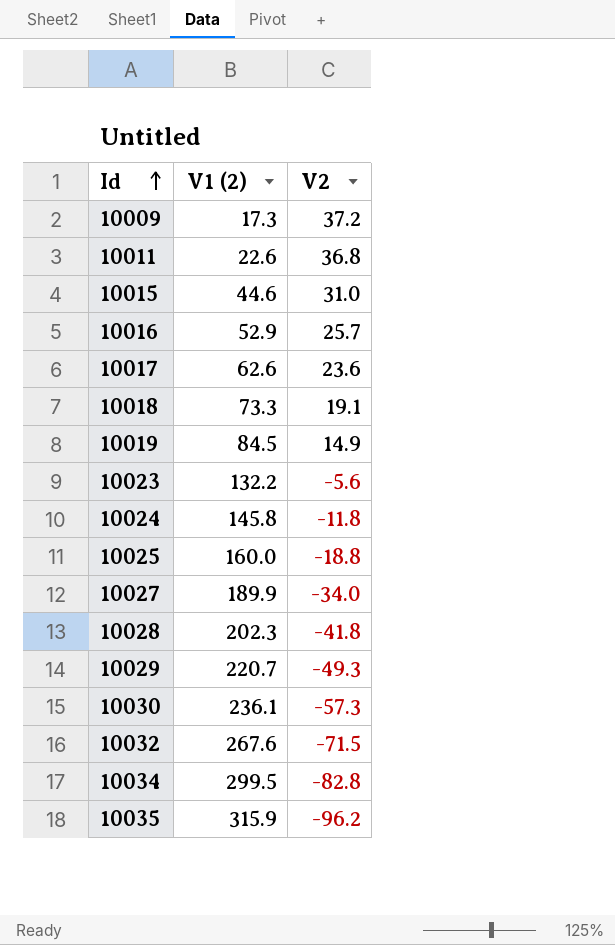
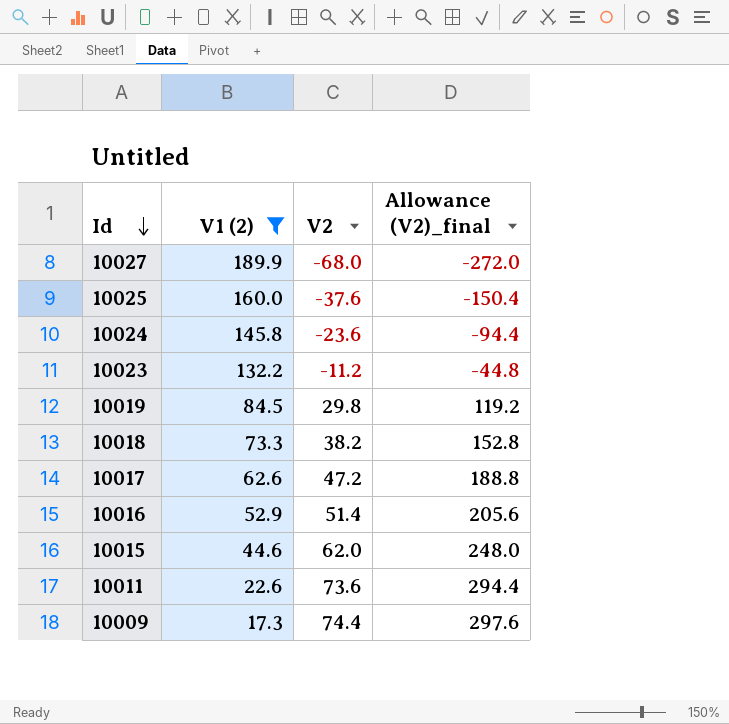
filter: none -> V1 (2) <= 189.9
row order: Id ascending -> Id descending
column Allowance (V2)_final | formula: none -> [V2] * 4
10027 | V2: -34.0 -> -68.0
10025 | V2: -18.8 -> -37.6
10024 | V2: -11.8 -> -23.6
10023 | V2: -5.6 -> -11.2
10019 | V2: 14.9 -> 29.8
10018 | V2: 19.1 -> 38.2
10017 | V2: 23.6 -> 47.2
10016 | V2: 25.7 -> 51.4
10015 | V2: 31.0 -> 62.0
10011 | V2: 36.8 -> 73.6
10009 | V2: 37.2 -> 74.4

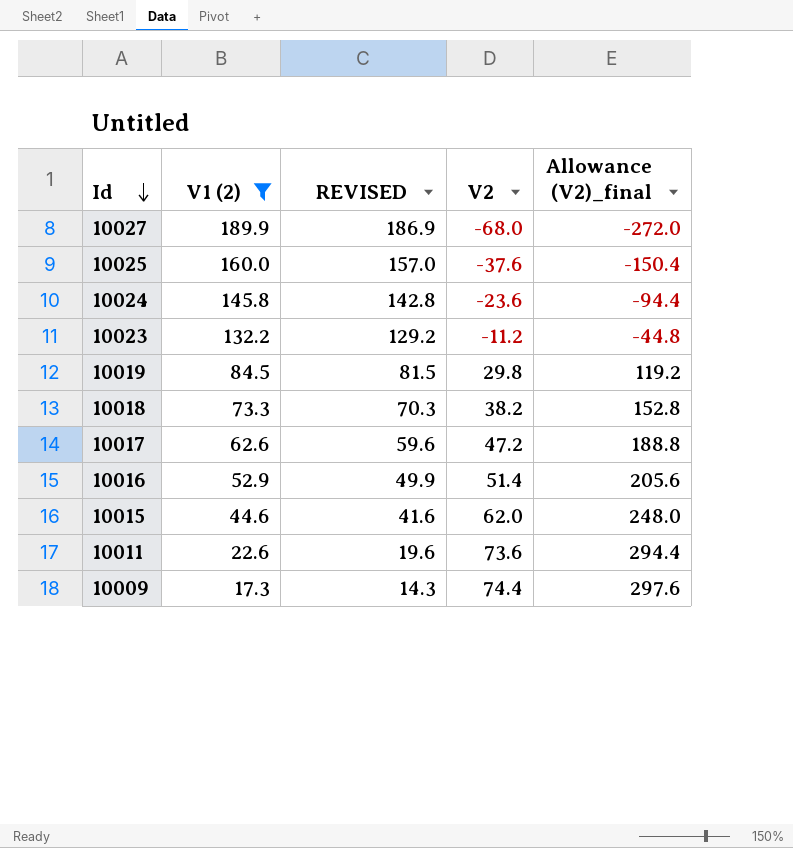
column REVISED | formula: none -> [V1 (2)] - 3

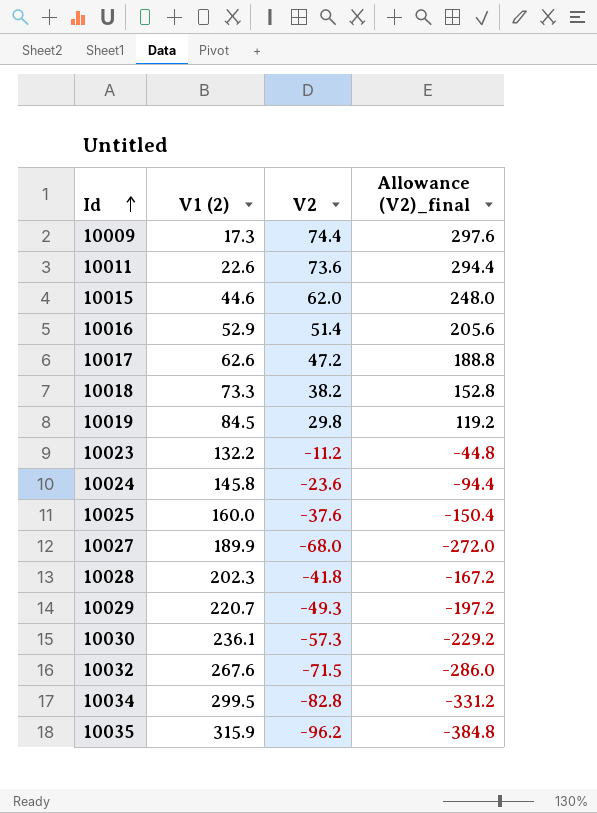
filter: V1 (2) <= 189.9 -> none
row order: Id descending -> Id ascending
column REVISED | formula: [V1 (2)] - 3 -> none

